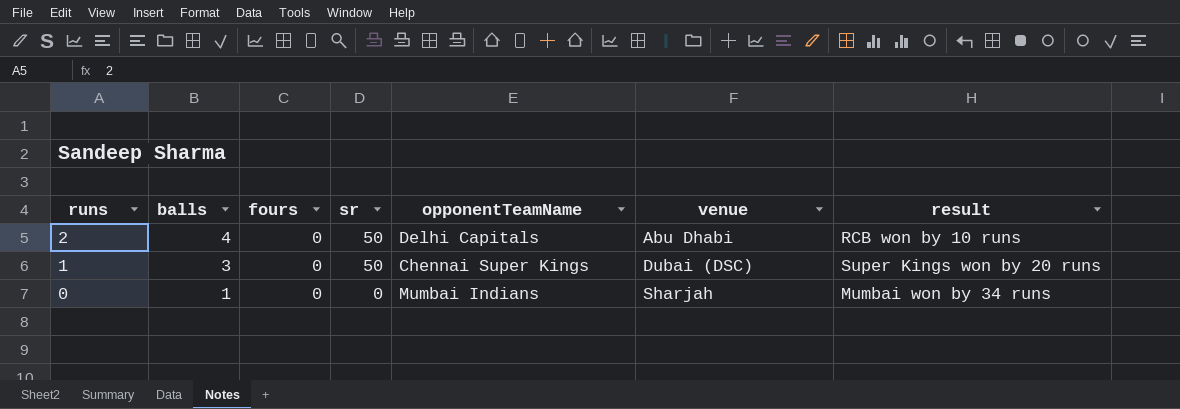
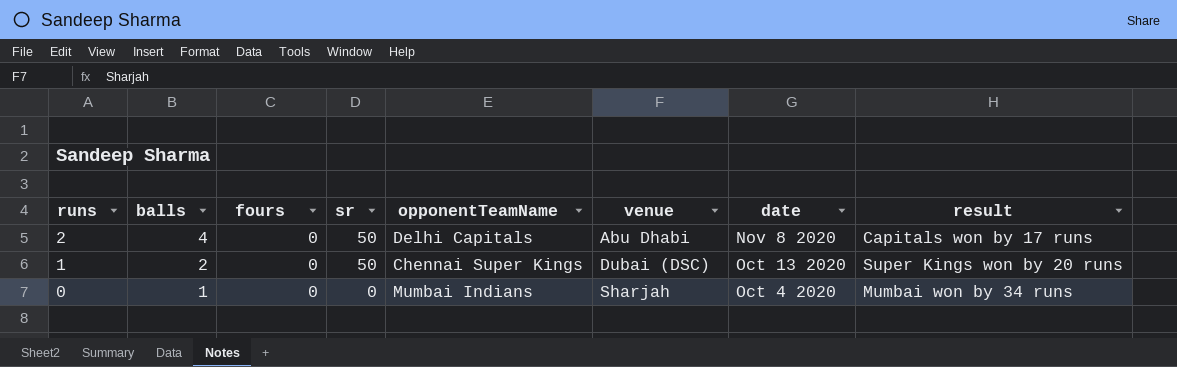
column date | position: none -> 7
2 | result: RCB won by 10 runs -> Capitals won by 17 runs
1 | balls: 3 -> 2

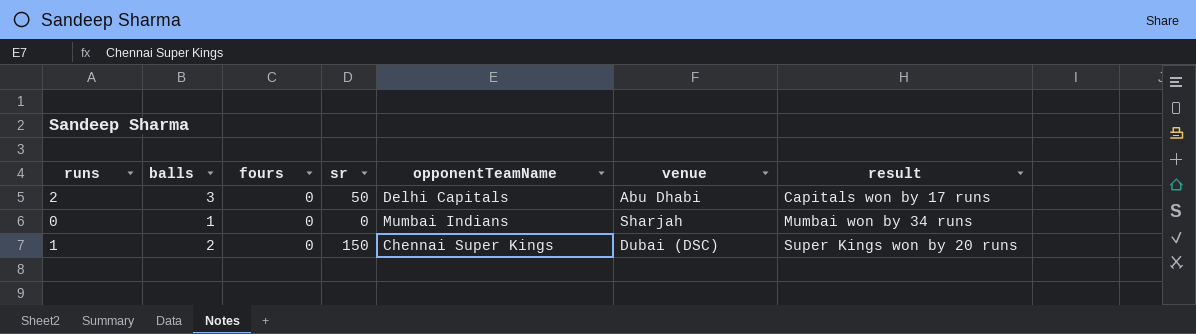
row order: runs descending -> result ascending
column date | position: 7 -> none
2 | balls: 4 -> 3
1 | sr: 50 -> 150

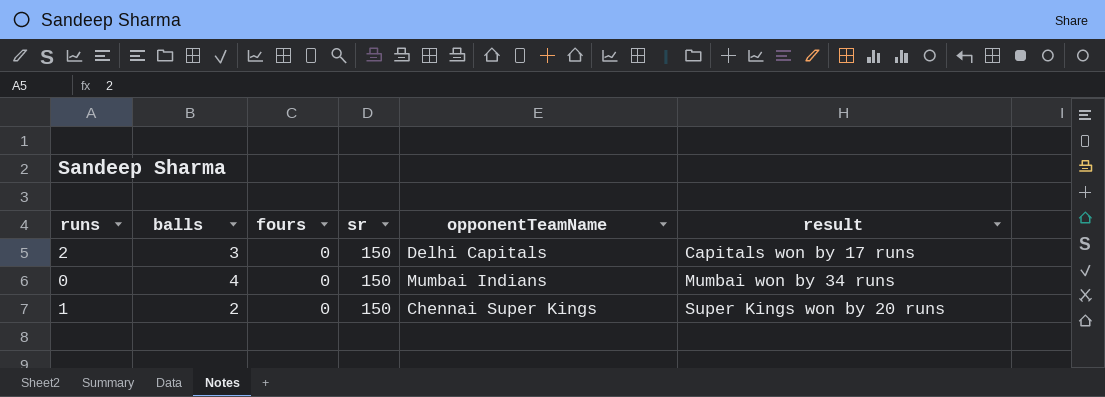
column venue | position: 6 -> none
2 | sr: 50 -> 150
0 | balls: 1 -> 4
0 | sr: 0 -> 150

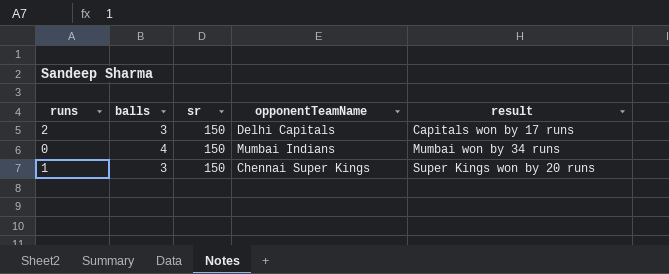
column fours | position: 3 -> none
1 | balls: 2 -> 3

